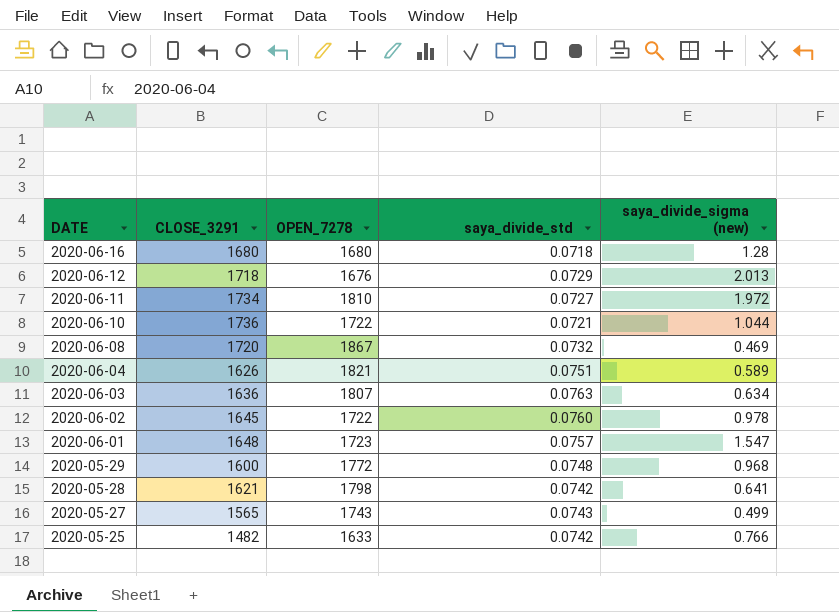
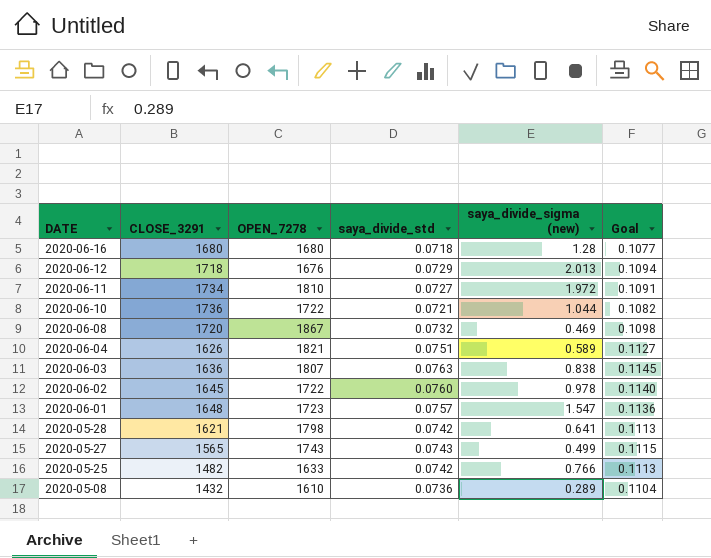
column Goal | formula: none -> [saya_divide_std] * 1.5
row 2020-05-29: 1600 | 1772 | 0.0748 | 0.968 -> none
2020-06-03 | saya_divide_sigma (new): 0.634 -> 0.838
row 2020-05-08: none -> 1432 | 1610 | 0.0736 | 0.289 | 0.1104

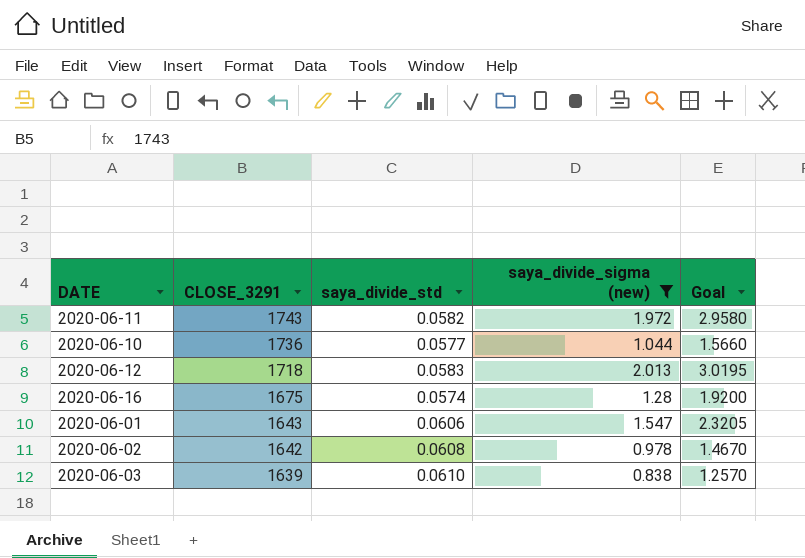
filter: none -> saya_divide_sigma (new) >= 0.838
row order: DATE descending -> CLOSE_3291 descending
column OPEN_7278 | position: 3 -> none
column Goal | formula: [saya_divide_std] * 1.5 -> [saya_divide_sigma (new)] * 1.5
2020-06-11 | CLOSE_3291: 1734 -> 1743
2020-06-11 | saya_divide_std: 0.0727 -> 0.0582
2020-06-10 | saya_divide_std: 0.0721 -> 0.0577
2020-06-12 | saya_divide_std: 0.0729 -> 0.0583
2020-06-16 | CLOSE_3291: 1680 -> 1675
2020-06-16 | saya_divide_std: 0.0718 -> 0.0574
2020-06-01 | CLOSE_3291: 1648 -> 1643
2020-06-01 | saya_divide_std: 0.0757 -> 0.0606
2020-06-02 | CLOSE_3291: 1645 -> 1642
2020-06-02 | saya_divide_std: 0.0760 -> 0.0608
2020-06-03 | CLOSE_3291: 1636 -> 1639
2020-06-03 | saya_divide_std: 0.0763 -> 0.0610

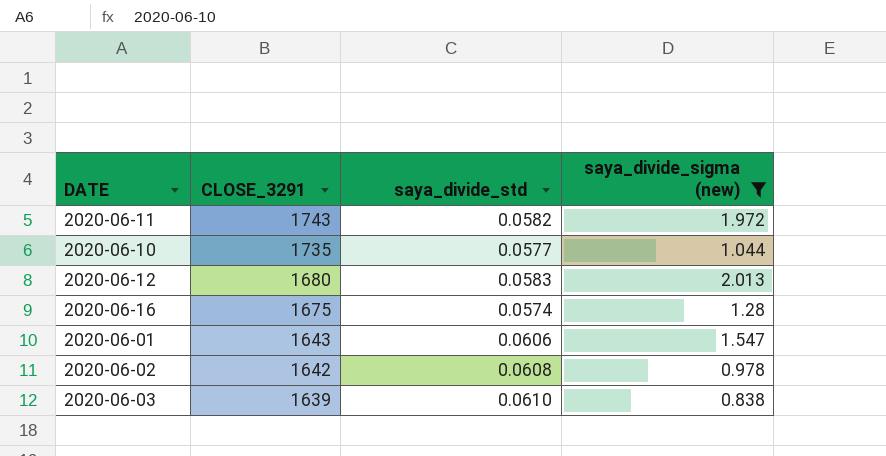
column Goal | formula: [saya_divide_sigma (new)] * 1.5 -> none
2020-06-10 | CLOSE_3291: 1736 -> 1735
2020-06-12 | CLOSE_3291: 1718 -> 1680

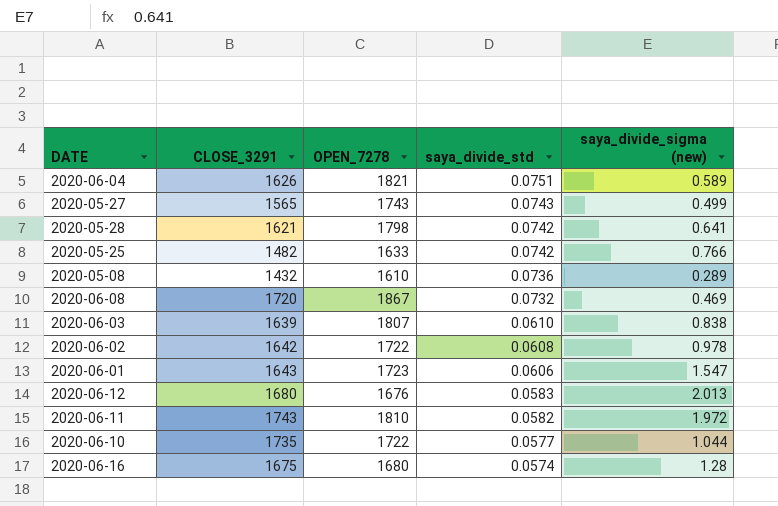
filter: saya_divide_sigma (new) >= 0.838 -> none
row order: CLOSE_3291 descending -> saya_divide_std descending
column OPEN_7278 | position: none -> 3

